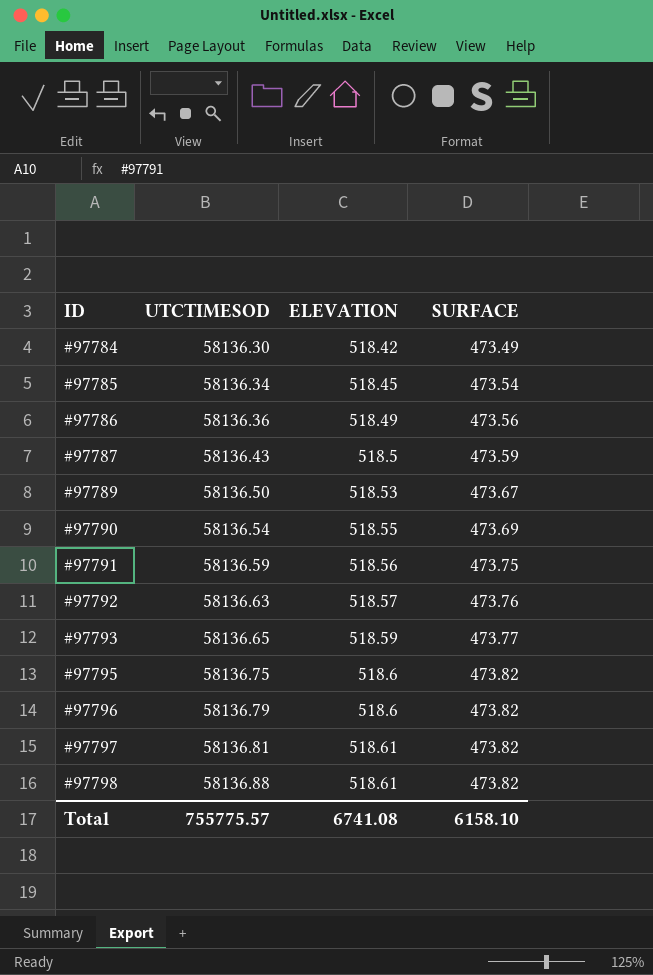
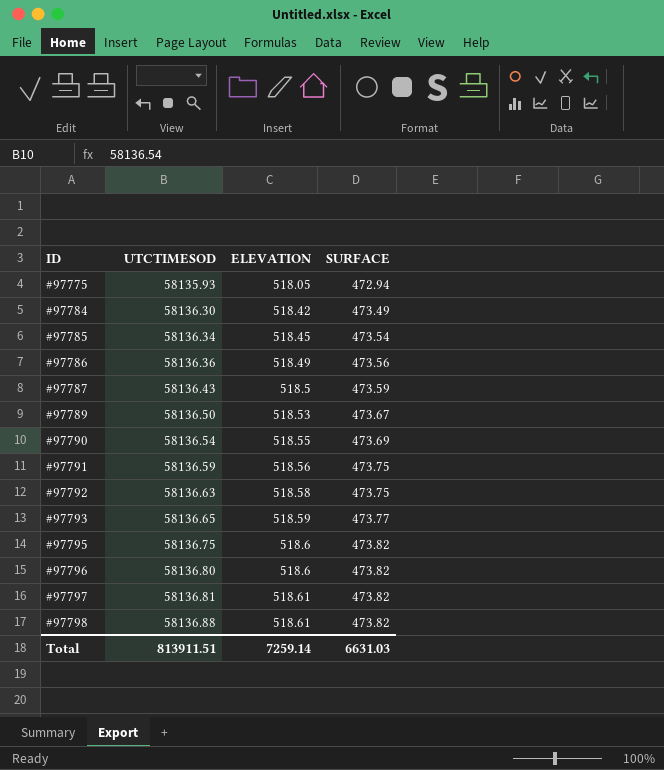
row #97775: none -> 58135.93 | 518.05 | 472.94
#97792 | ELEVATION: 518.57 -> 518.58
#97792 | SURFACE: 473.76 -> 473.75
#97796 | UTCTIMESOD: 58136.79 -> 58136.80
Total | UTCTIMESOD: 755775.57 -> 813911.51
Total | ELEVATION: 6741.08 -> 7259.14
Total | SURFACE: 6158.10 -> 6631.03

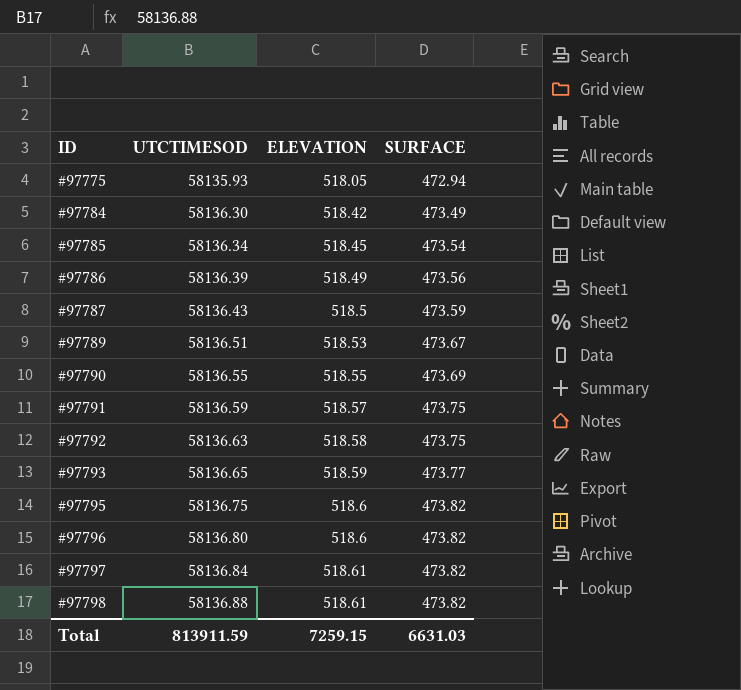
#97786 | UTCTIMESOD: 58136.36 -> 58136.39
#97789 | UTCTIMESOD: 58136.50 -> 58136.51
#97790 | UTCTIMESOD: 58136.54 -> 58136.55
#97791 | ELEVATION: 518.56 -> 518.57
#97797 | UTCTIMESOD: 58136.81 -> 58136.84
Total | UTCTIMESOD: 813911.51 -> 813911.59
Total | ELEVATION: 7259.14 -> 7259.15

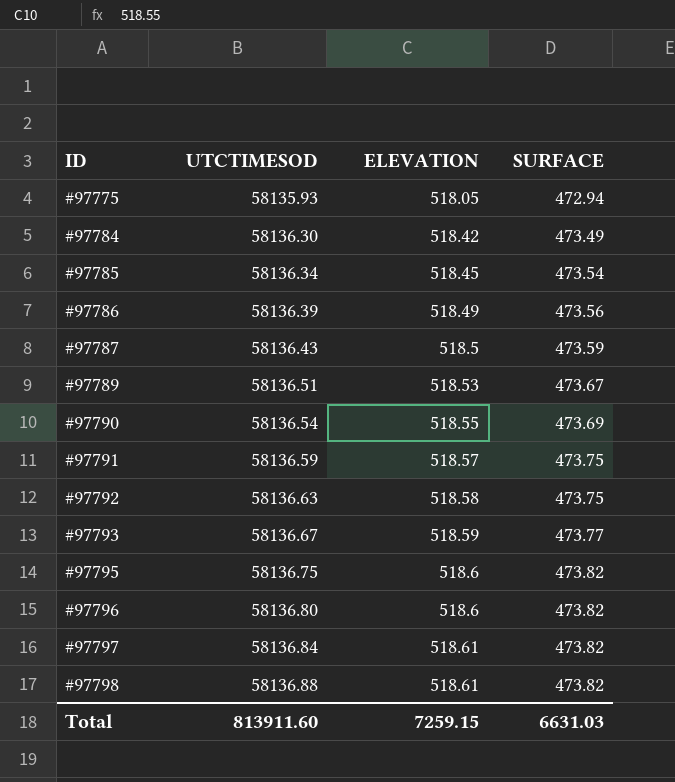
#97790 | UTCTIMESOD: 58136.55 -> 58136.54
#97793 | UTCTIMESOD: 58136.65 -> 58136.67
Total | UTCTIMESOD: 813911.59 -> 813911.60

